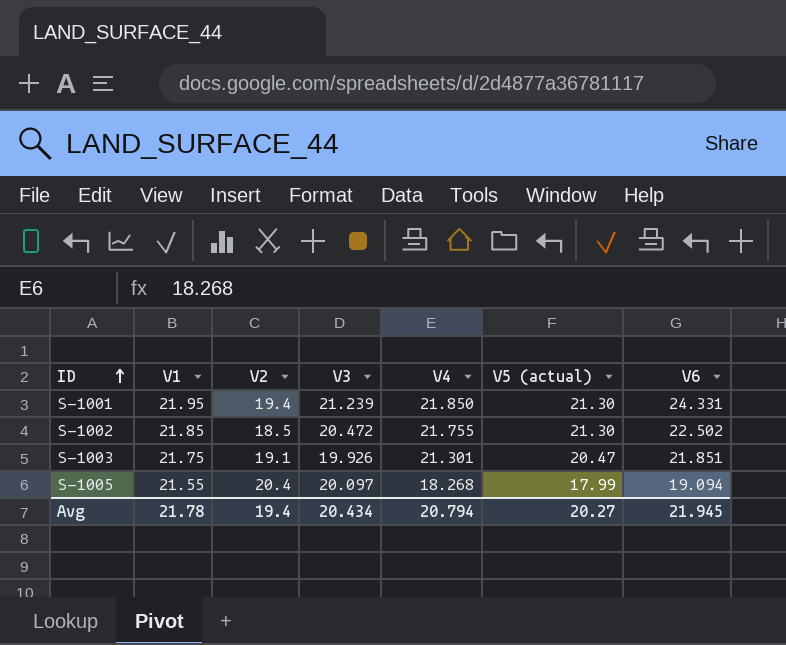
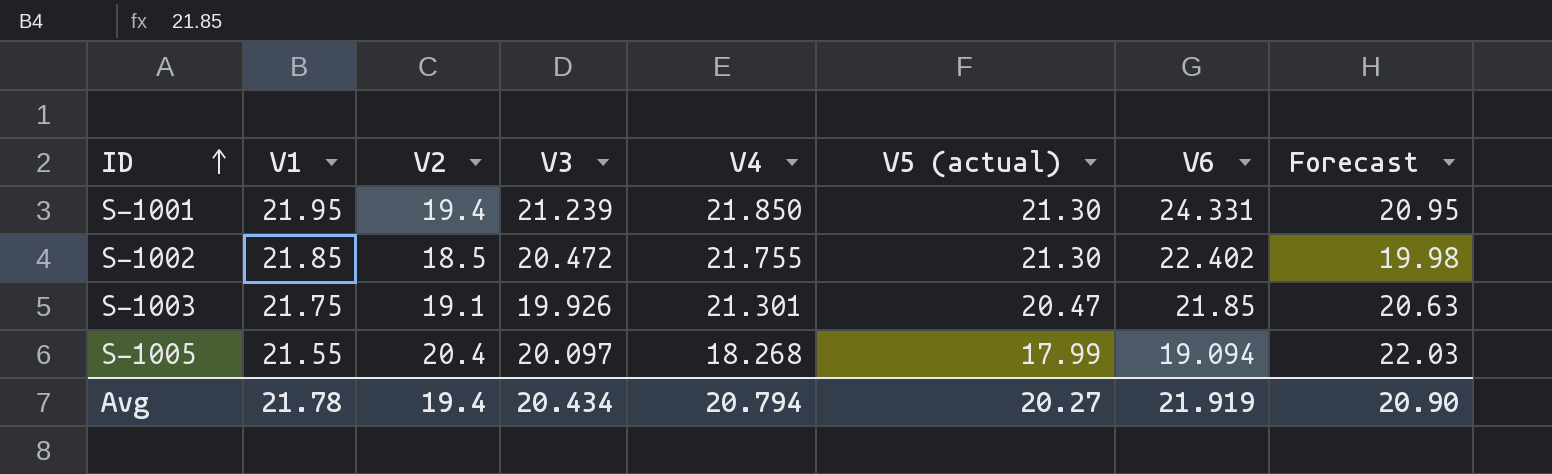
column Forecast | formula: none -> [V2] * 1.08
S-1002 | V6: 22.502 -> 22.402
S-1003 | V6: 21.851 -> 21.85
Avg | V6: 21.945 -> 21.919

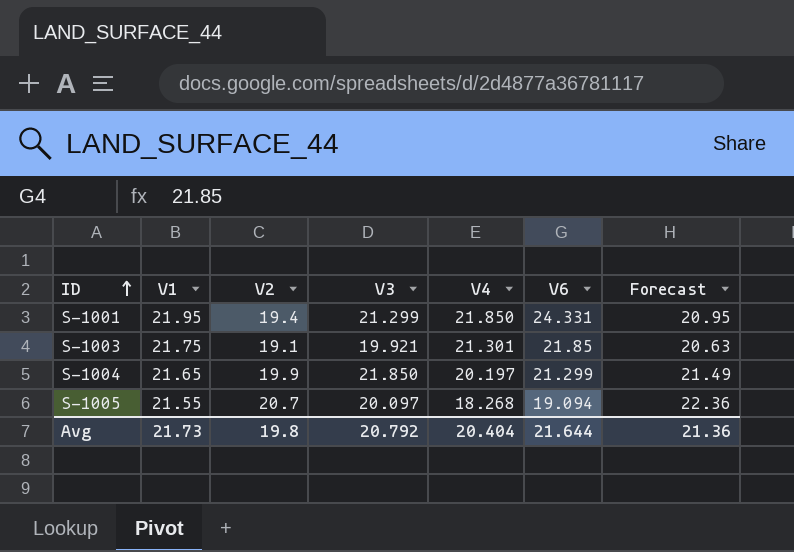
column V5 (actual) | position: 6 -> none
row S-1002: 21.85 | 18.5 | 20.472 | 21.755 | 21.30 | 22.402 | 19.98 -> none
S-1001 | V3: 21.239 -> 21.299
S-1003 | V3: 19.926 -> 19.921
row S-1004: none -> 21.65 | 19.9 | 21.850 | 20.197 | 21.299 | 21.49
S-1005 | V2: 20.4 -> 20.7
S-1005 | Forecast: 22.03 -> 22.36
Avg | V1: 21.78 -> 21.73
Avg | V2: 19.4 -> 19.8
Avg | V3: 20.434 -> 20.792
Avg | V4: 20.794 -> 20.404
Avg | V6: 21.919 -> 21.644
Avg | Forecast: 20.90 -> 21.36

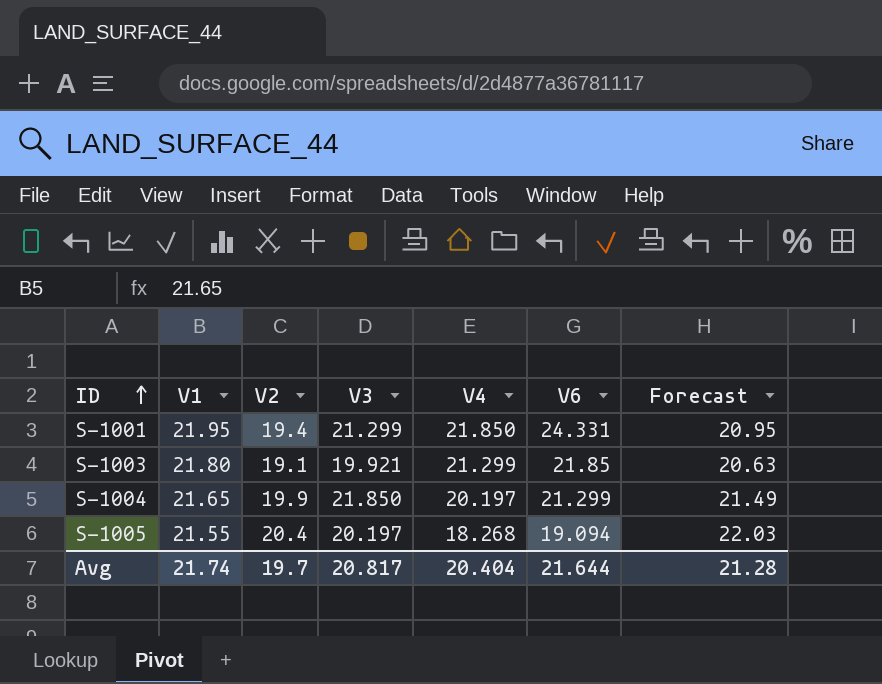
S-1003 | V1: 21.75 -> 21.80
S-1003 | V4: 21.301 -> 21.299
S-1005 | V2: 20.7 -> 20.4
S-1005 | V3: 20.097 -> 20.197
S-1005 | Forecast: 22.36 -> 22.03
Avg | V1: 21.73 -> 21.74
Avg | V2: 19.8 -> 19.7
Avg | V3: 20.792 -> 20.817
Avg | Forecast: 21.36 -> 21.28

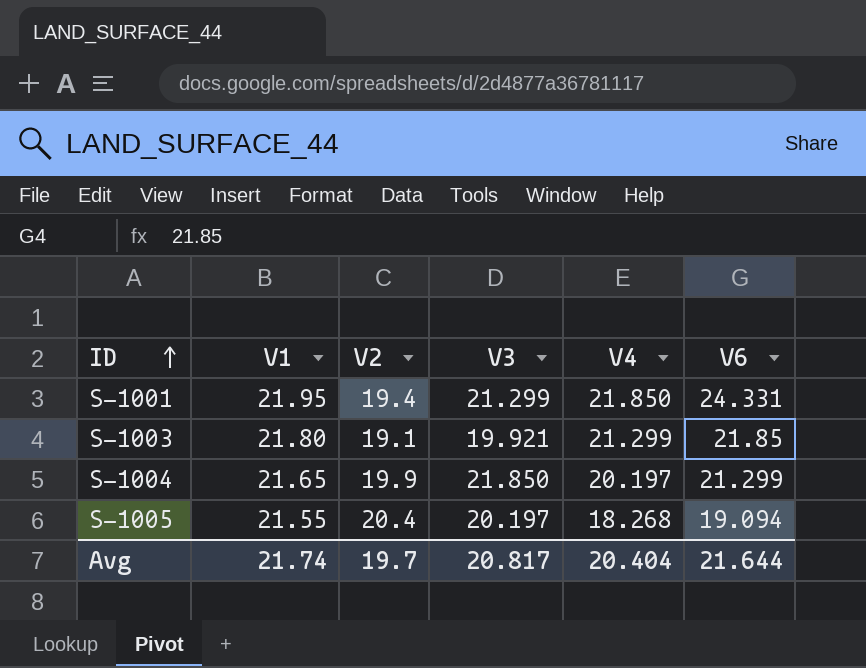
column Forecast | formula: [V2] * 1.08 -> none

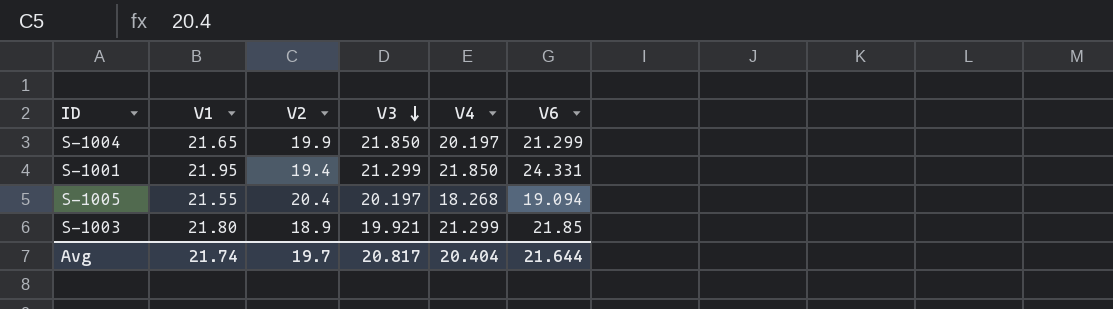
row order: ID ascending -> V3 descending
S-1003 | V2: 19.1 -> 18.9

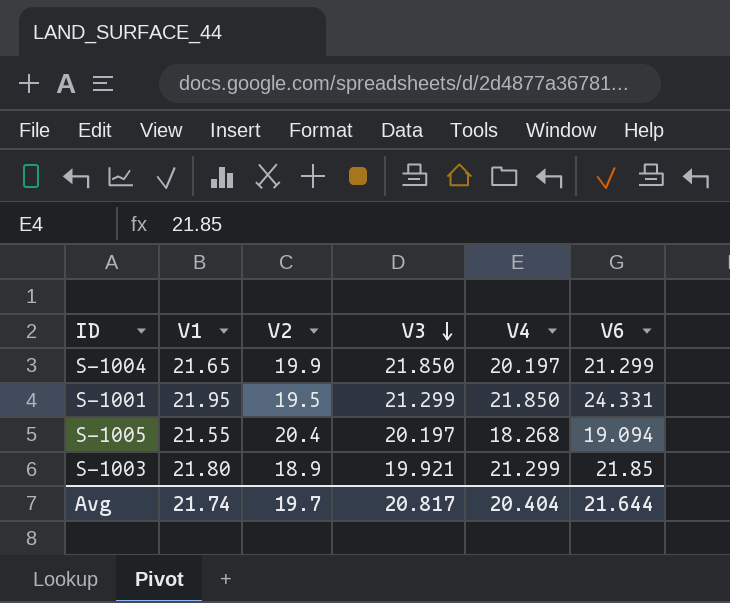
S-1001 | V2: 19.4 -> 19.5

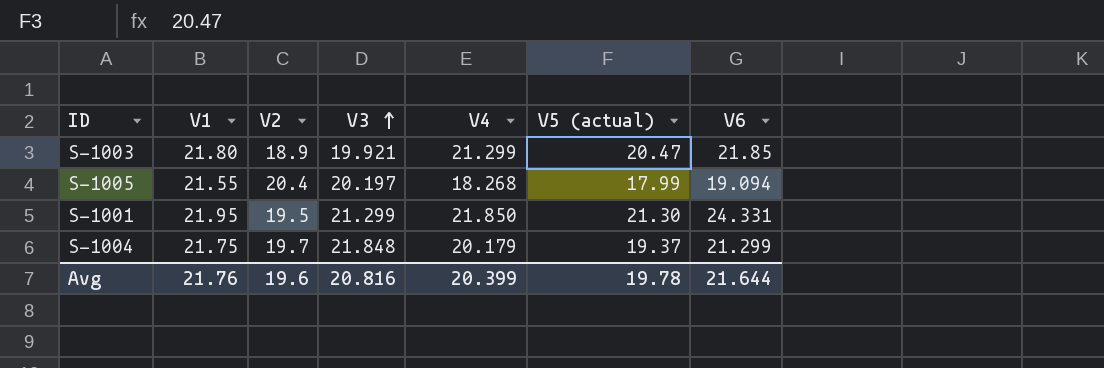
row order: V3 descending -> V3 ascending
column V5 (actual) | position: none -> 6
S-1004 | V1: 21.65 -> 21.75
S-1004 | V2: 19.9 -> 19.7
S-1004 | V3: 21.850 -> 21.848
S-1004 | V4: 20.197 -> 20.179
Avg | V1: 21.74 -> 21.76
Avg | V2: 19.7 -> 19.6
Avg | V3: 20.817 -> 20.816
Avg | V4: 20.404 -> 20.399

